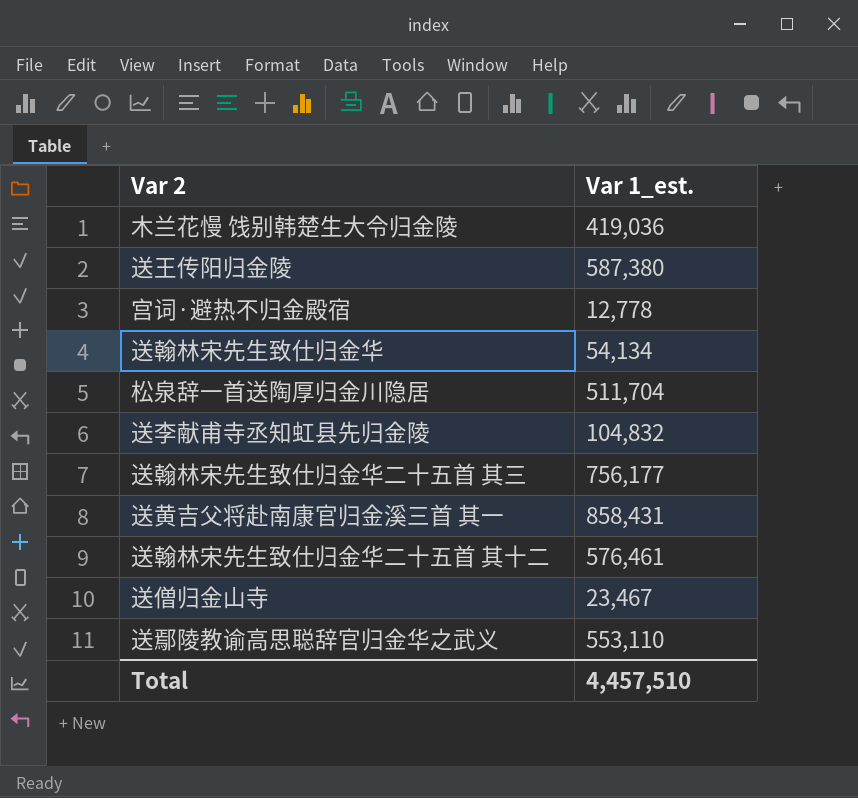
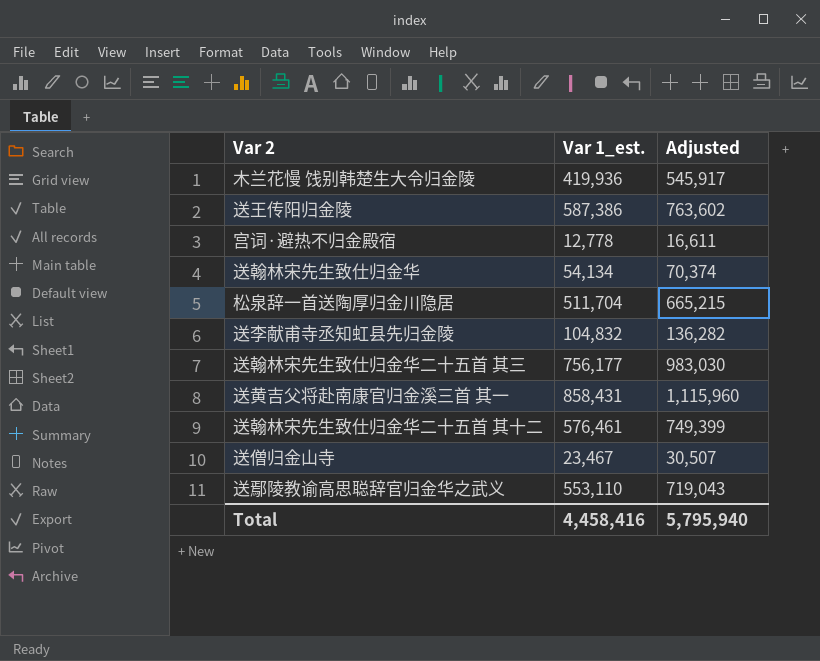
column Adjusted | formula: none -> [Var 1_est.] * 1.3
木兰花慢 饯别韩楚生大令归金陵 | Var 1_est.: 419,036 -> 419,936
送王传阳归金陵 | Var 1_est.: 587,380 -> 587,386
Total | Var 1_est.: 4,457,510 -> 4,458,416

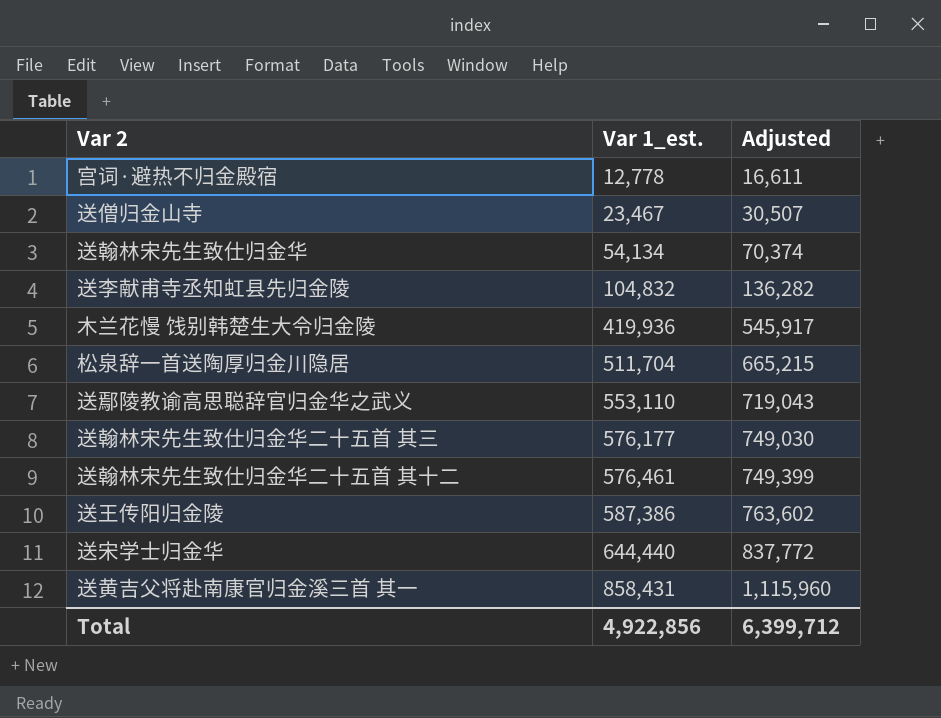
row order: none -> Var 1_est. ascending
送翰林宋先生致仕归金华二十五首 其三 | Var 1_est.: 756,177 -> 576,177
送翰林宋先生致仕归金华二十五首 其三 | Adjusted: 983,030 -> 749,030
row 送宋学士归金华: none -> 644,440 | 837,772
Total | Var 1_est.: 4,458,416 -> 4,922,856
Total | Adjusted: 5,795,940 -> 6,399,712

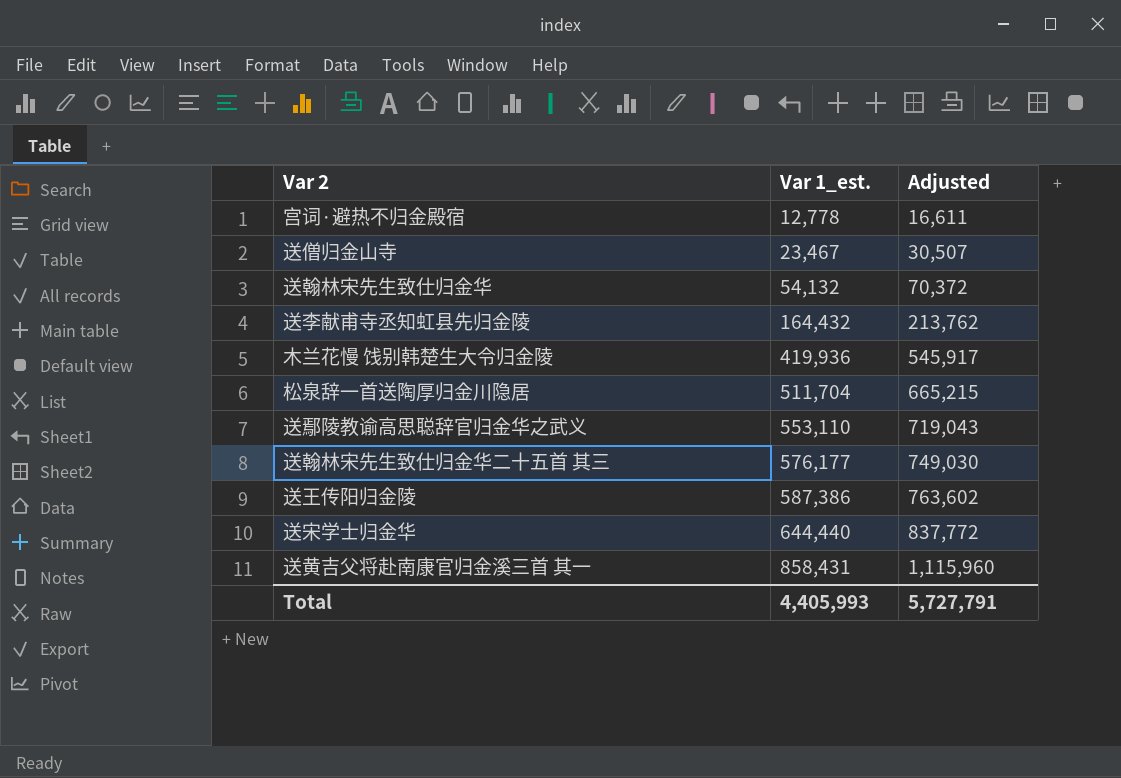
row 送翰林宋先生致仕归金华二十五首 其十二: 576,461 | 749,399 -> none
送翰林宋先生致仕归金华 | Var 1_est.: 54,134 -> 54,132
送翰林宋先生致仕归金华 | Adjusted: 70,374 -> 70,372
送李献甫寺丞知虹县先归金陵 | Var 1_est.: 104,832 -> 164,432
送李献甫寺丞知虹县先归金陵 | Adjusted: 136,282 -> 213,762
Total | Var 1_est.: 4,922,856 -> 4,405,993
Total | Adjusted: 6,399,712 -> 5,727,791

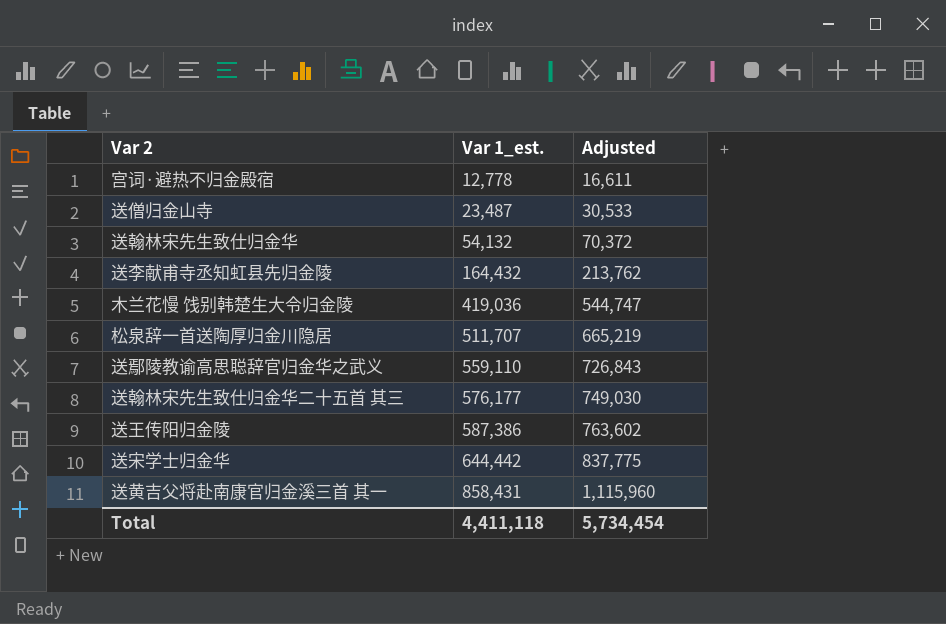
送僧归金山寺 | Var 1_est.: 23,467 -> 23,487
送僧归金山寺 | Adjusted: 30,507 -> 30,533
木兰花慢 饯别韩楚生大令归金陵 | Var 1_est.: 419,936 -> 419,036
木兰花慢 饯别韩楚生大令归金陵 | Adjusted: 545,917 -> 544,747
松泉辞一首送陶厚归金川隐居 | Var 1_est.: 511,704 -> 511,707
松泉辞一首送陶厚归金川隐居 | Adjusted: 665,215 -> 665,219
送鄢陵教谕高思聪辞官归金华之武义 | Var 1_est.: 553,110 -> 559,110
送鄢陵教谕高思聪辞官归金华之武义 | Adjusted: 719,043 -> 726,843
送宋学士归金华 | Var 1_est.: 644,440 -> 644,442
送宋学士归金华 | Adjusted: 837,772 -> 837,775
Total | Var 1_est.: 4,405,993 -> 4,411,118
Total | Adjusted: 5,727,791 -> 5,734,454

